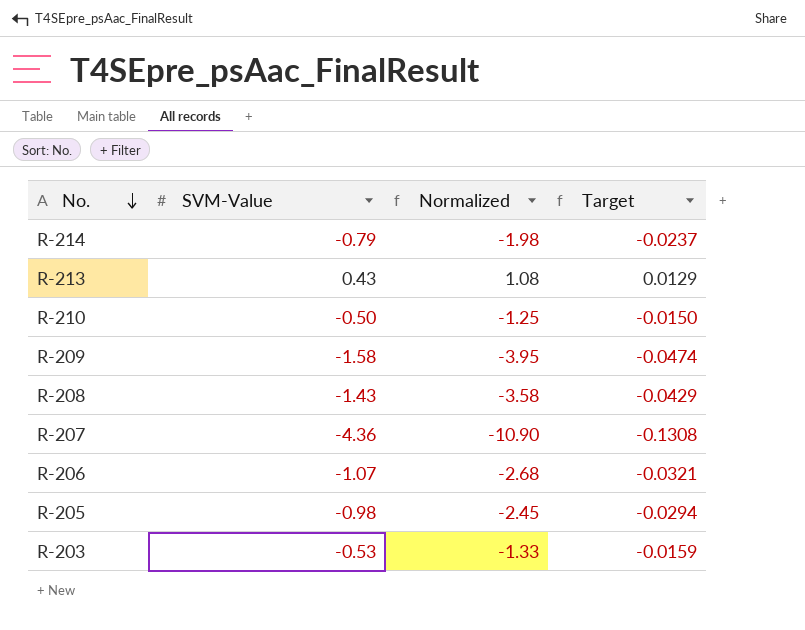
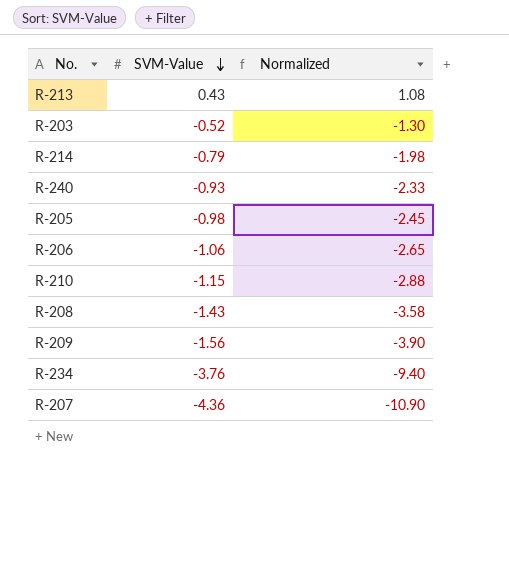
row order: No. descending -> SVM-Value descending
column Target | formula: [SVM-Value] * 0.03 -> none
R-203 | SVM-Value: -0.53 -> -0.52
R-203 | Normalized: -1.33 -> -1.30
row R-240: none -> -0.93 | -2.33
R-206 | SVM-Value: -1.07 -> -1.06
R-206 | Normalized: -2.68 -> -2.65
R-210 | SVM-Value: -0.50 -> -1.15
R-210 | Normalized: -1.25 -> -2.88
R-209 | SVM-Value: -1.58 -> -1.56
R-209 | Normalized: -3.95 -> -3.90
row R-234: none -> -3.76 | -9.40

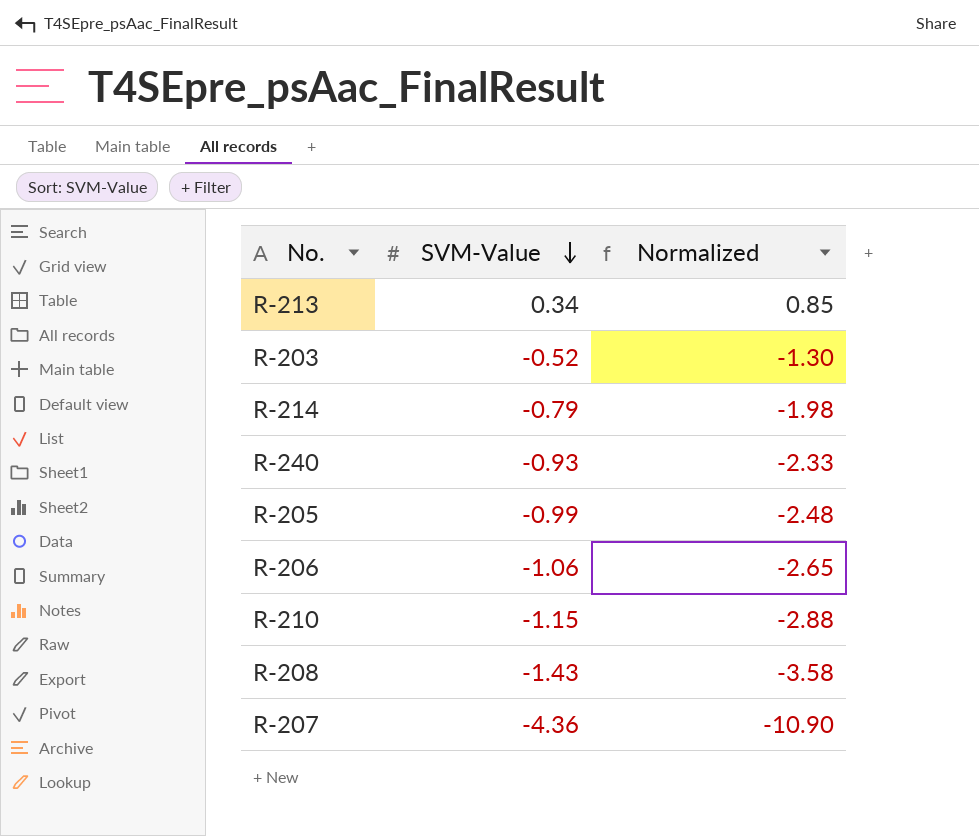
row R-209: -1.56 | -3.90 -> none
row R-234: -3.76 | -9.40 -> none
R-213 | SVM-Value: 0.43 -> 0.34
R-213 | Normalized: 1.08 -> 0.85
R-205 | SVM-Value: -0.98 -> -0.99
R-205 | Normalized: -2.45 -> -2.48

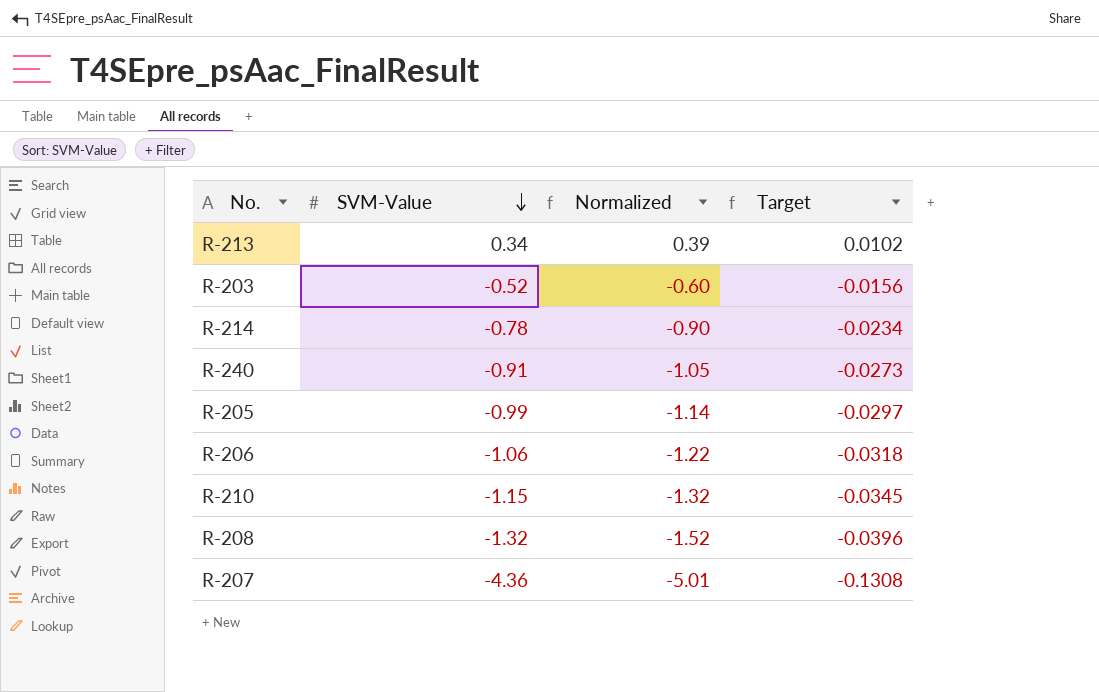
column Normalized | formula: [SVM-Value] * 2.5 -> [SVM-Value] * 1.15
column Target | formula: none -> [SVM-Value] * 0.03
R-214 | SVM-Value: -0.79 -> -0.78
R-240 | SVM-Value: -0.93 -> -0.91
R-208 | SVM-Value: -1.43 -> -1.32

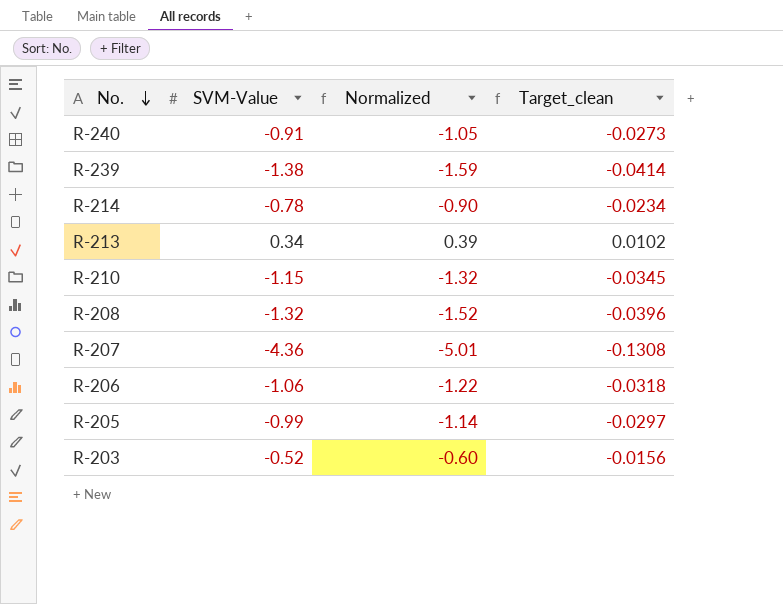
row order: SVM-Value descending -> No. descending
column name: Target -> Target_clean
row R-239: none -> -1.38 | -1.59 | -0.0414

